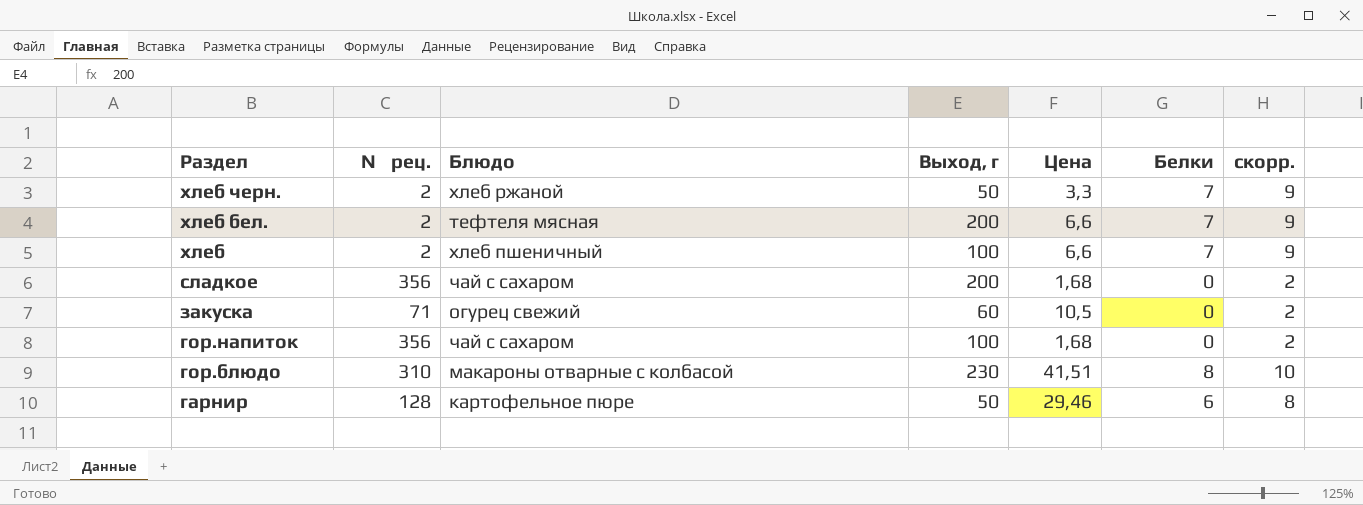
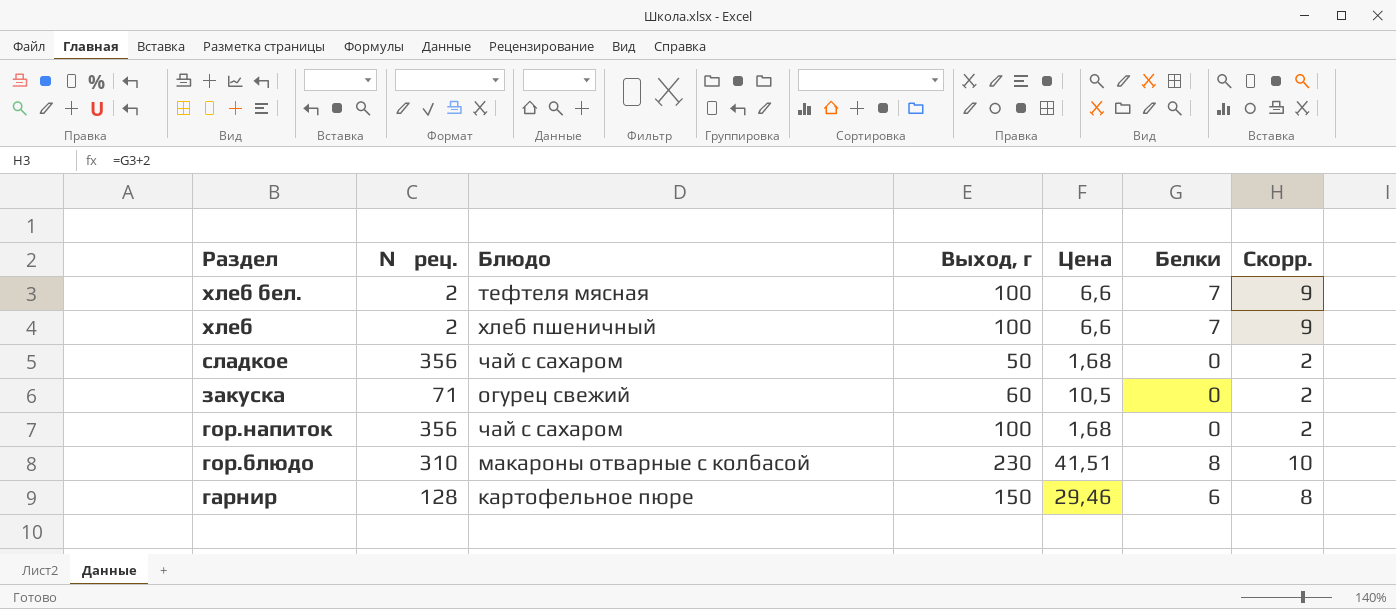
column name: скорр. -> Скорр.
row хлеб черн.: 2 | хлеб ржаной | 50 | 3,3 | 7 | 9 -> none
хлеб бел. | Выход, г: 200 -> 100
сладкое | Выход, г: 200 -> 50
гарнир | Выход, г: 50 -> 150

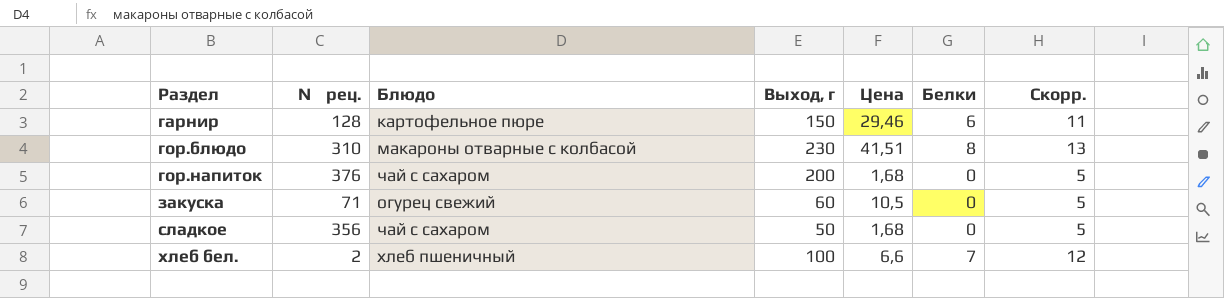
row order: Раздел descending -> Раздел ascending
column Скорр. | formula: [Белки] + 2 -> [Белки] + 5
row хлеб: 2 | хлеб пшеничный | 100 | 6,6 | 7 | 9 -> none
гор.напиток | № рец.: 356 -> 376
гор.напиток | Выход, г: 100 -> 200
хлеб бел. | Блюдо: тефтеля мясная -> хлеб пшеничный

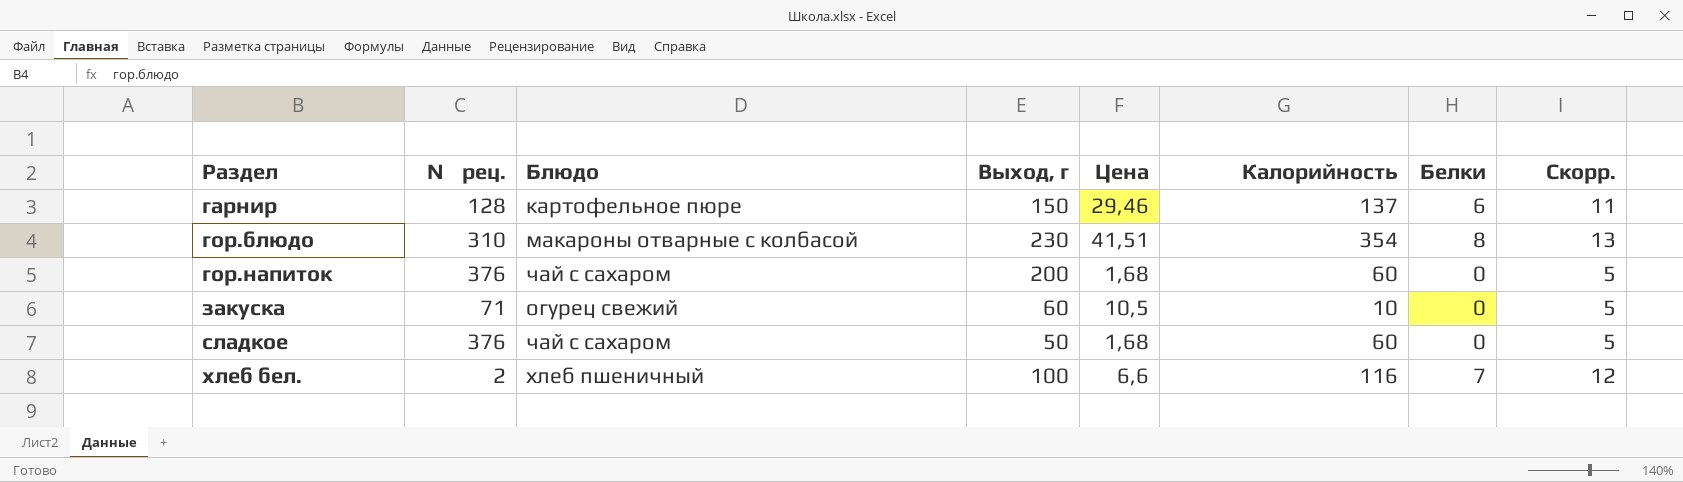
column Калорийность | position: none -> 6
сладкое | № рец.: 356 -> 376

